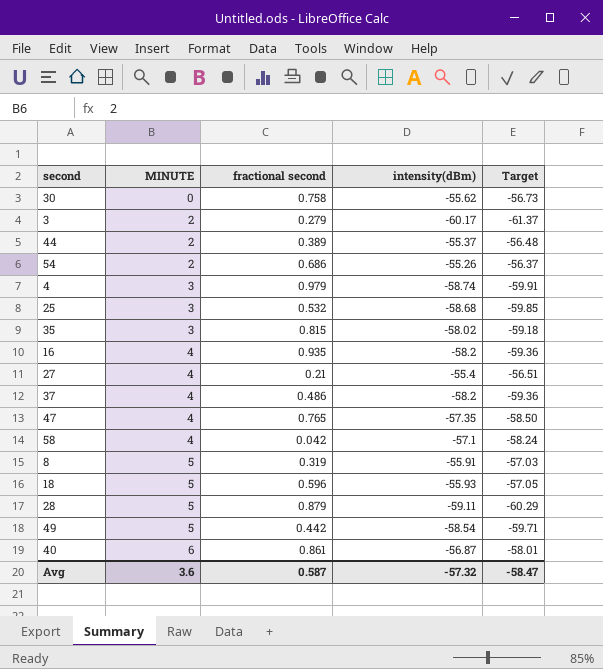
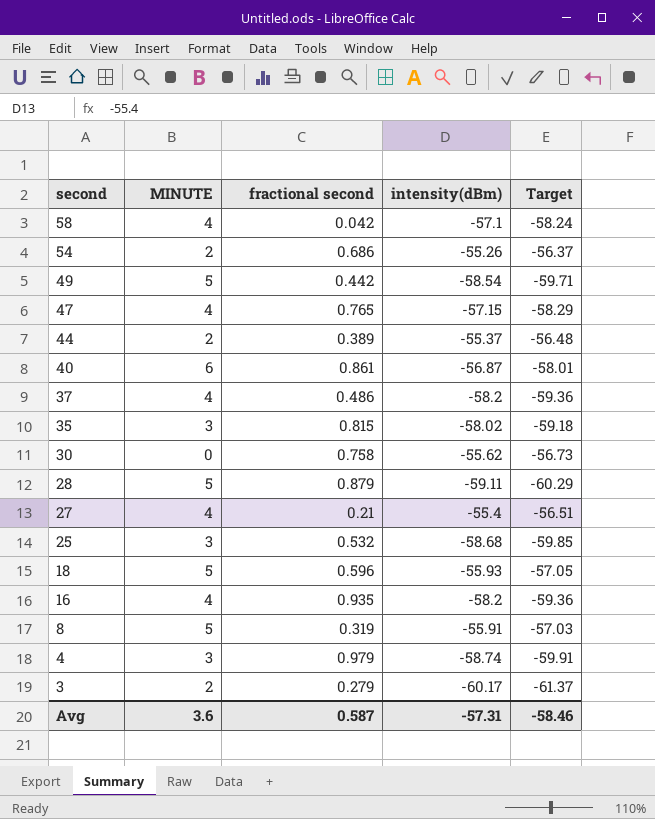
row order: MINUTE ascending -> second descending
47 | intensity(dBm): -57.35 -> -57.15
47 | Target: -58.50 -> -58.29
Avg | intensity(dBm): -57.32 -> -57.31
Avg | Target: -58.47 -> -58.46

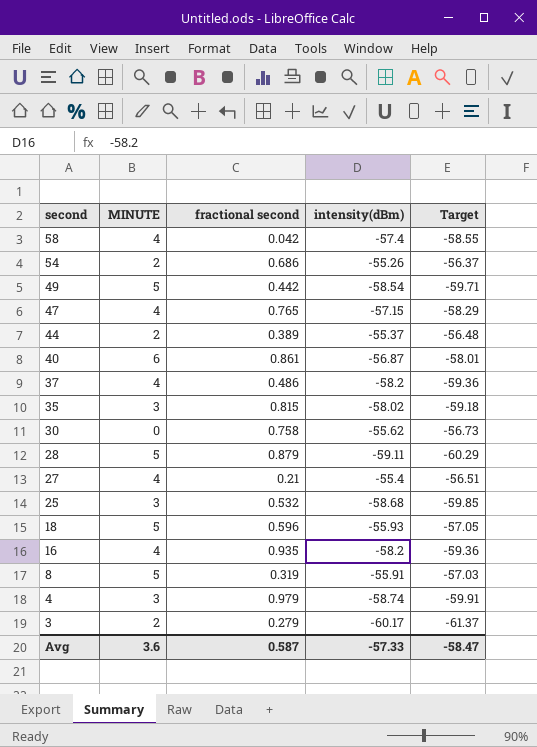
58 | intensity(dBm): -57.1 -> -57.4
58 | Target: -58.24 -> -58.55
Avg | intensity(dBm): -57.31 -> -57.33
Avg | Target: -58.46 -> -58.47

